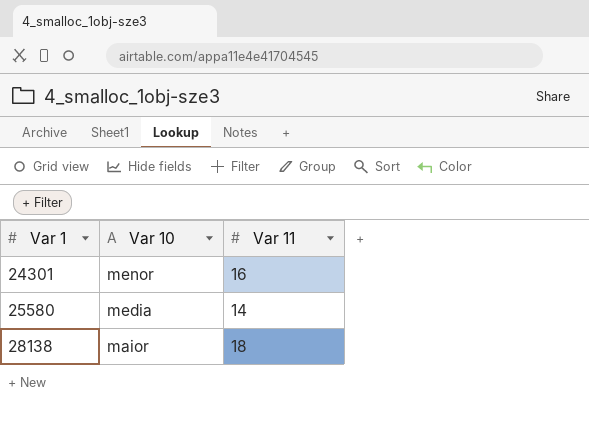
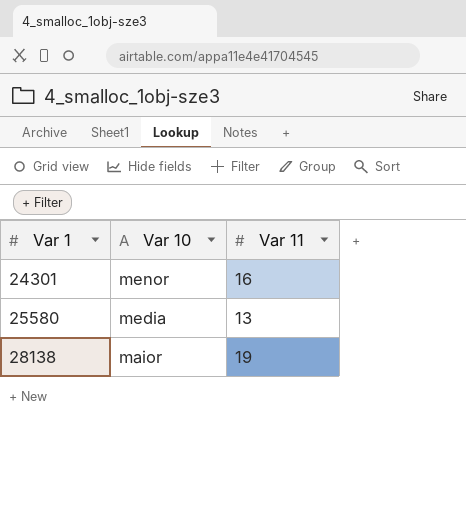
25580 | Var 11: 14 -> 13
28138 | Var 11: 18 -> 19

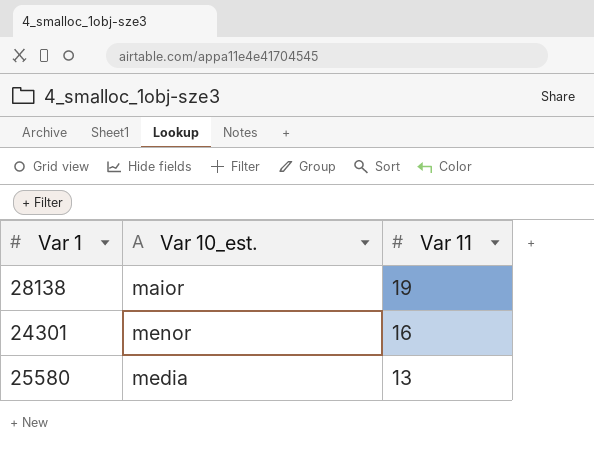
row order: Var 1 ascending -> Var 11 descending
column name: Var 10 -> Var 10_est.

